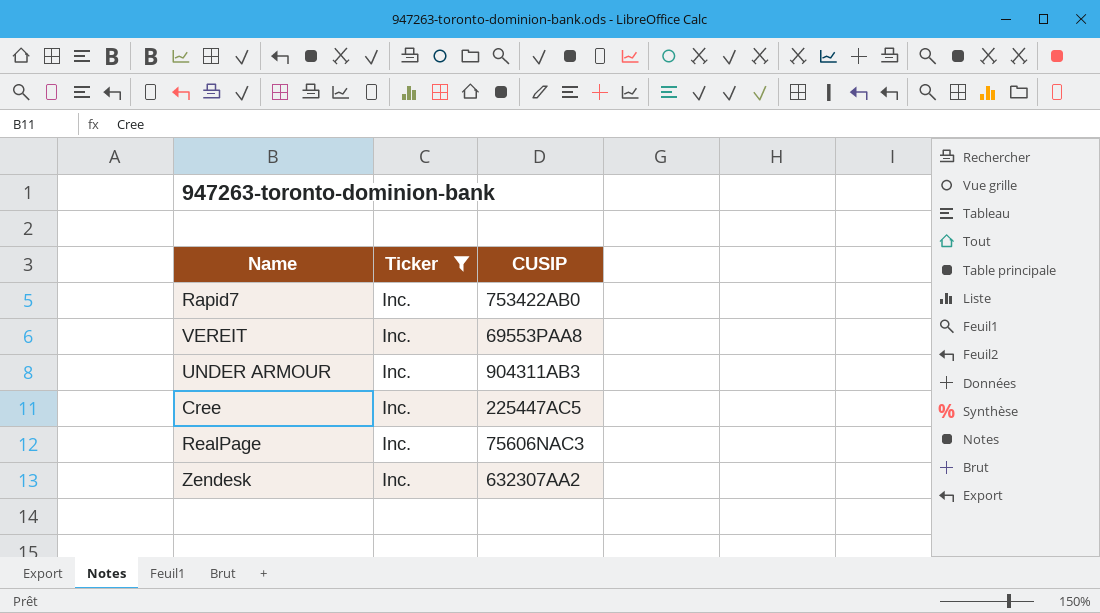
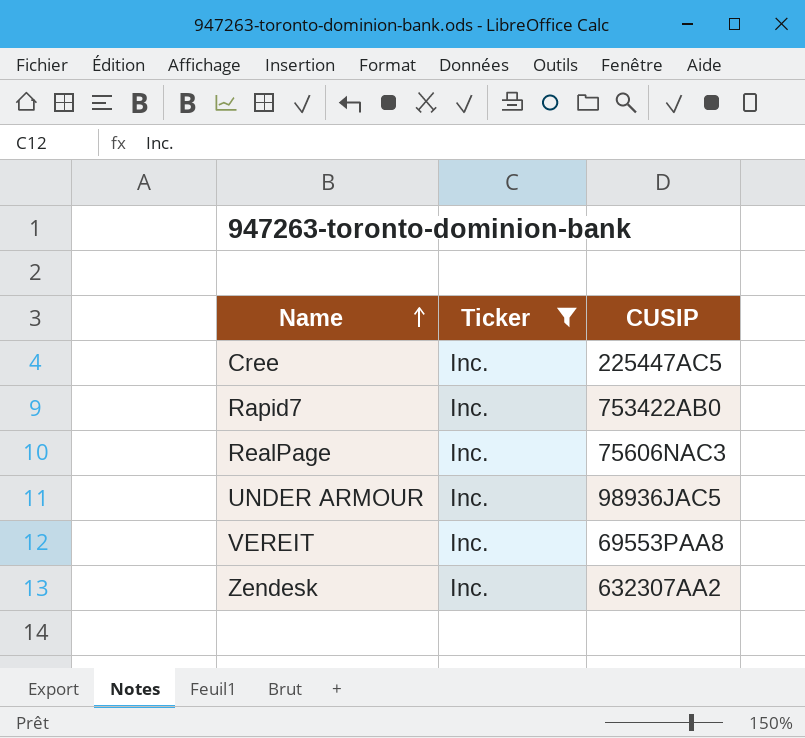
row order: none -> Name ascending
UNDER ARMOUR | CUSIP: 904311AB3 -> 98936JAC5

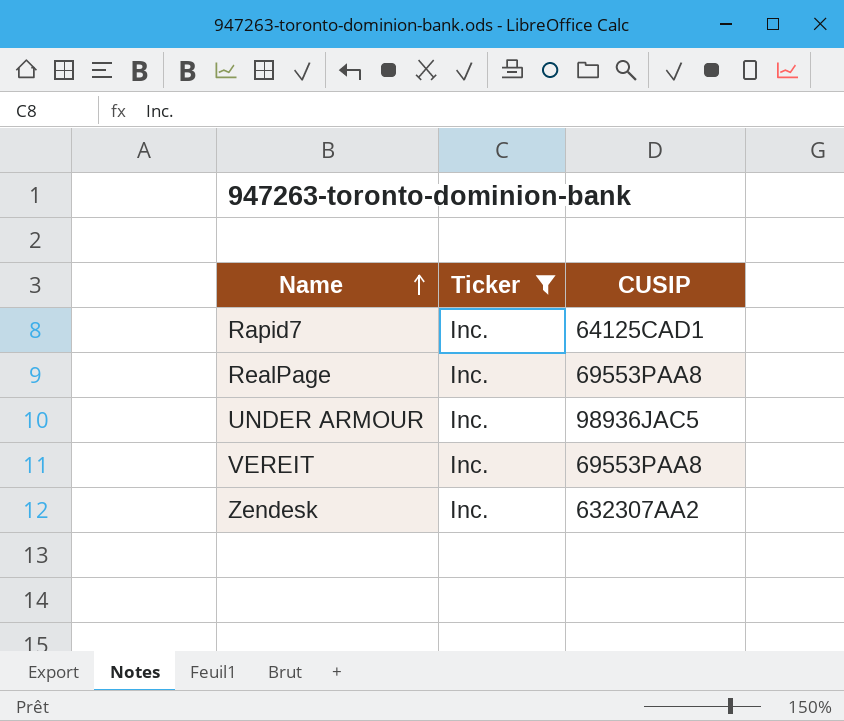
row Cree: Inc. | 225447AC5 -> none
Rapid7 | CUSIP: 753422AB0 -> 64125CAD1
RealPage | CUSIP: 75606NAC3 -> 69553PAA8

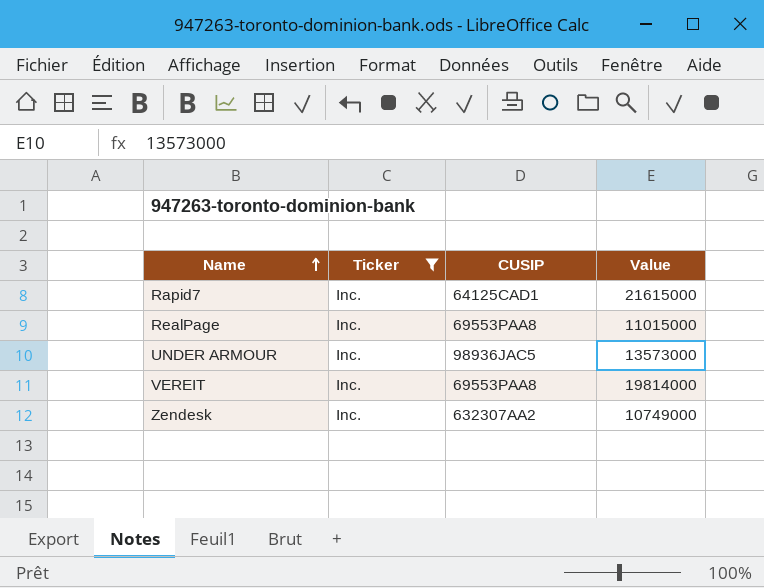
column Value | position: none -> 4

